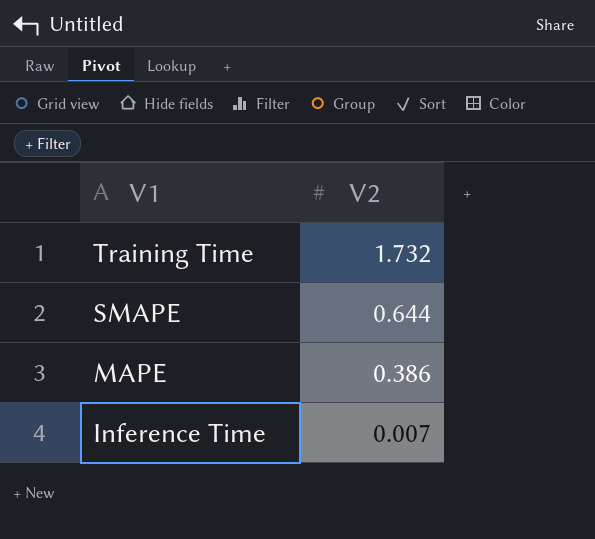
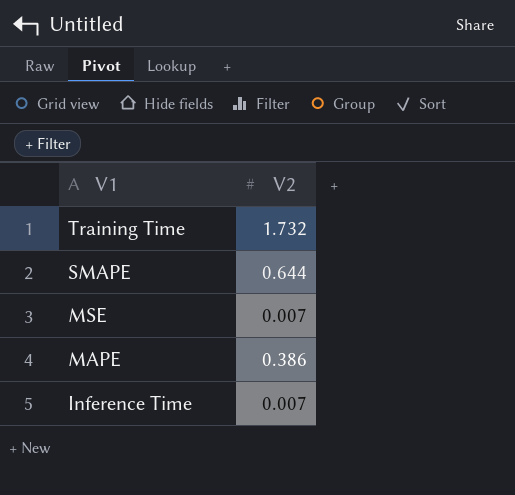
row MSE: none -> 0.007

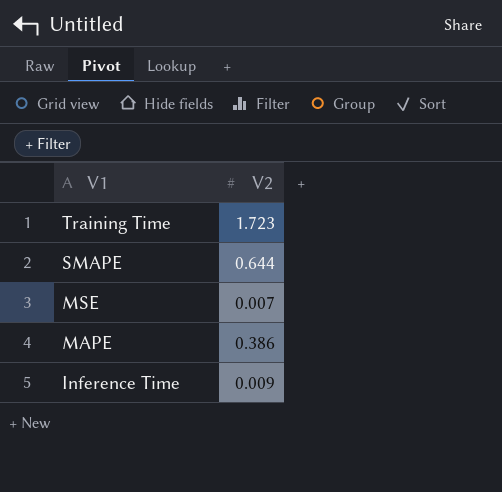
Training Time | V2: 1.732 -> 1.723
Inference Time | V2: 0.007 -> 0.009

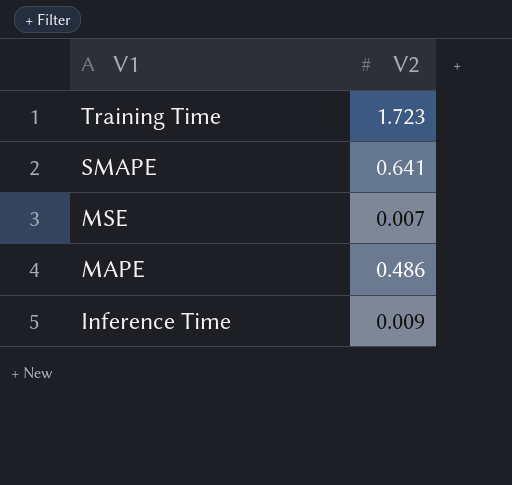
SMAPE | V2: 0.644 -> 0.641
MAPE | V2: 0.386 -> 0.486

